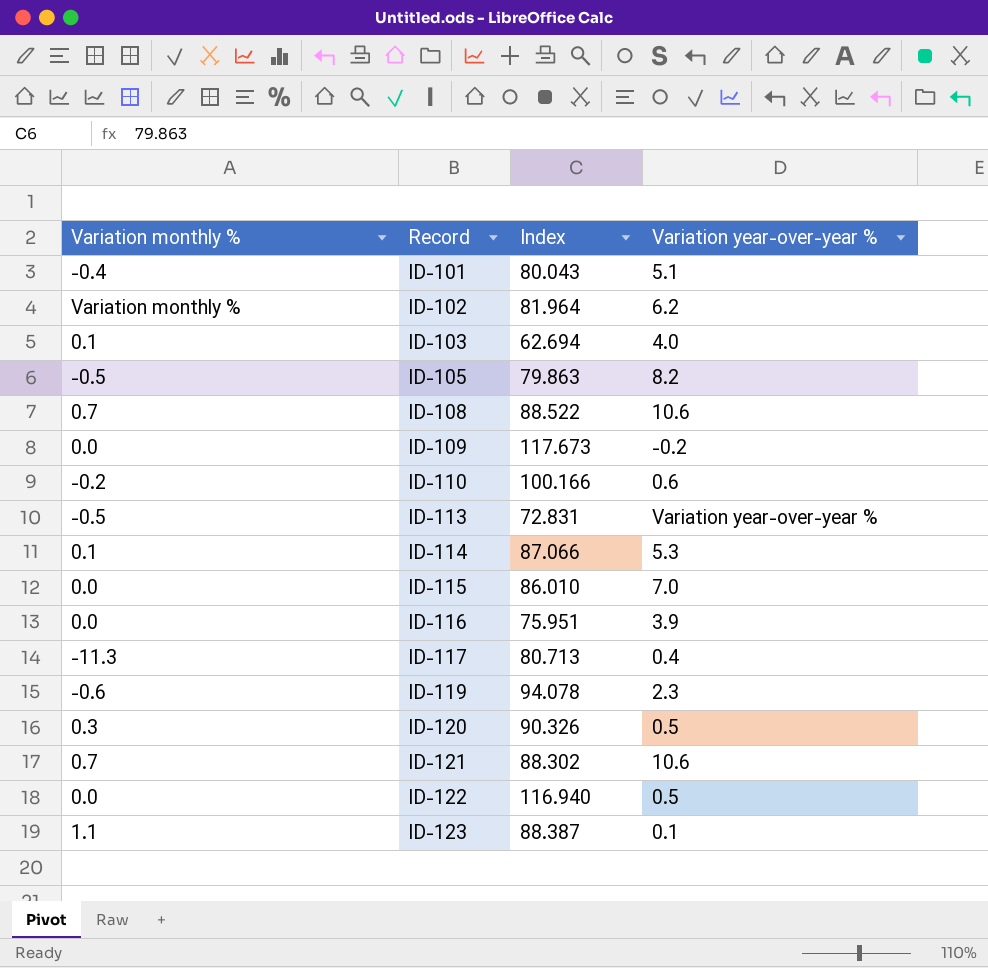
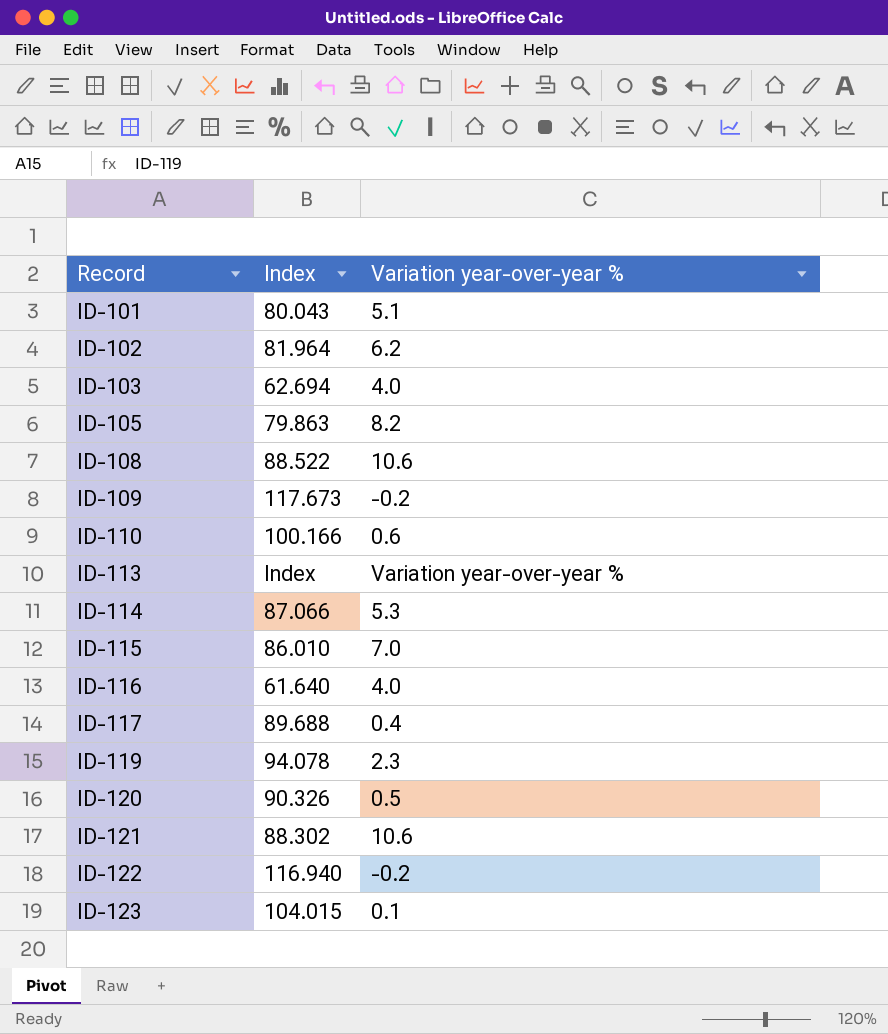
column Variation monthly % | position: 1 -> none
ID-113 | Index: 72.831 -> Index
ID-116 | Index: 75.951 -> 61.640
ID-116 | Variation year-over-year %: 3.9 -> 4.0
ID-117 | Index: 80.713 -> 89.688
ID-122 | Variation year-over-year %: 0.5 -> -0.2
ID-123 | Index: 88.387 -> 104.015

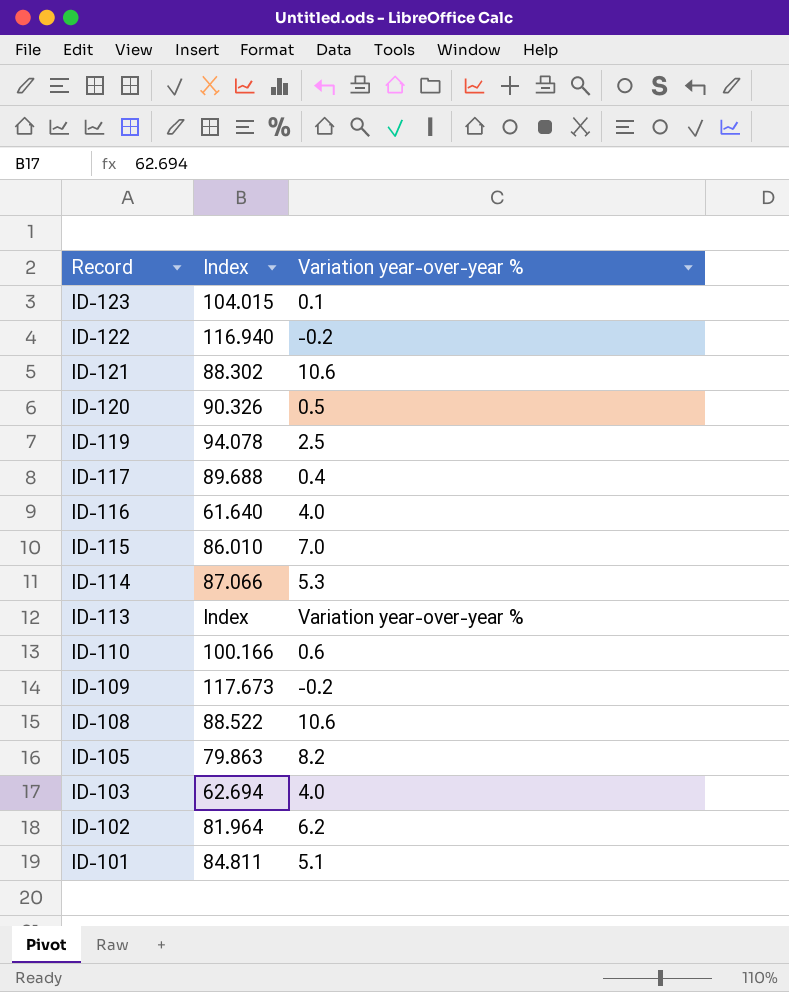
row order: Record ascending -> Record descending
ID-119 | Variation year-over-year %: 2.3 -> 2.5
ID-101 | Index: 80.043 -> 84.811

